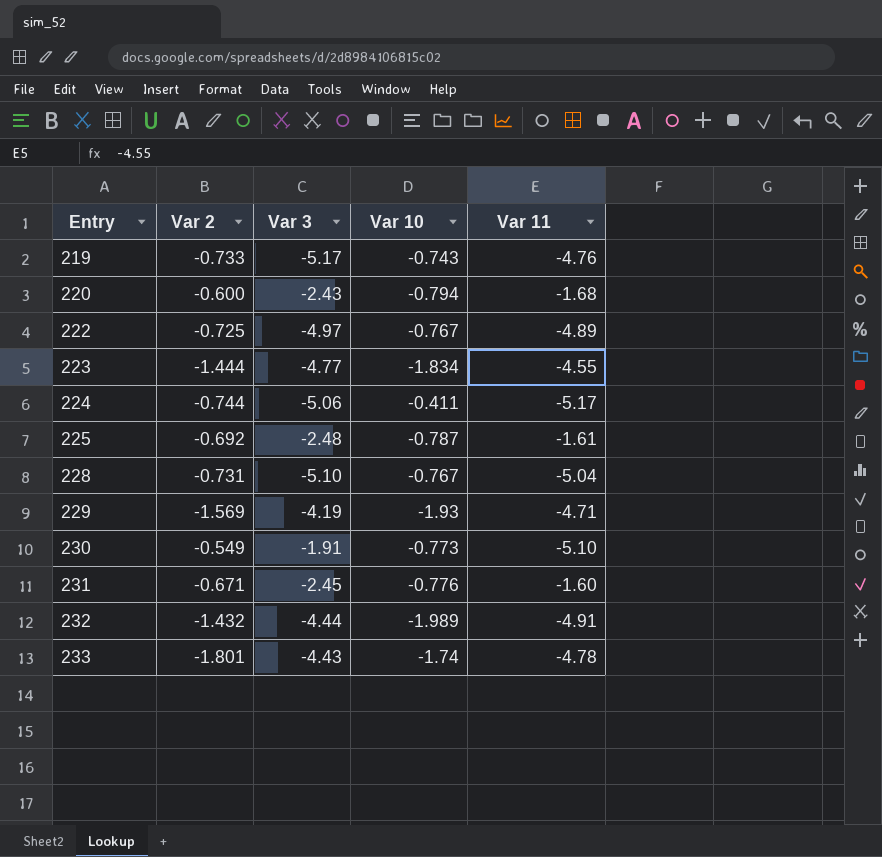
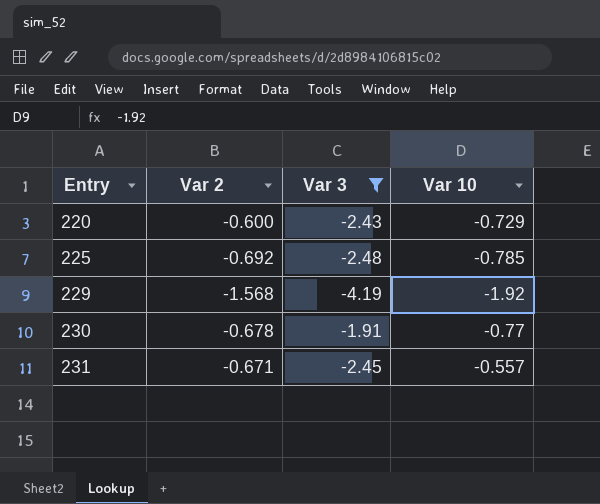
filter: none -> Var 3 >= -4.19
column Var 11 | position: 5 -> none
220 | Var 10: -0.794 -> -0.729
225 | Var 10: -0.787 -> -0.785
229 | Var 2: -1.569 -> -1.568
229 | Var 10: -1.93 -> -1.92
230 | Var 2: -0.549 -> -0.678
230 | Var 10: -0.773 -> -0.77
231 | Var 10: -0.776 -> -0.557

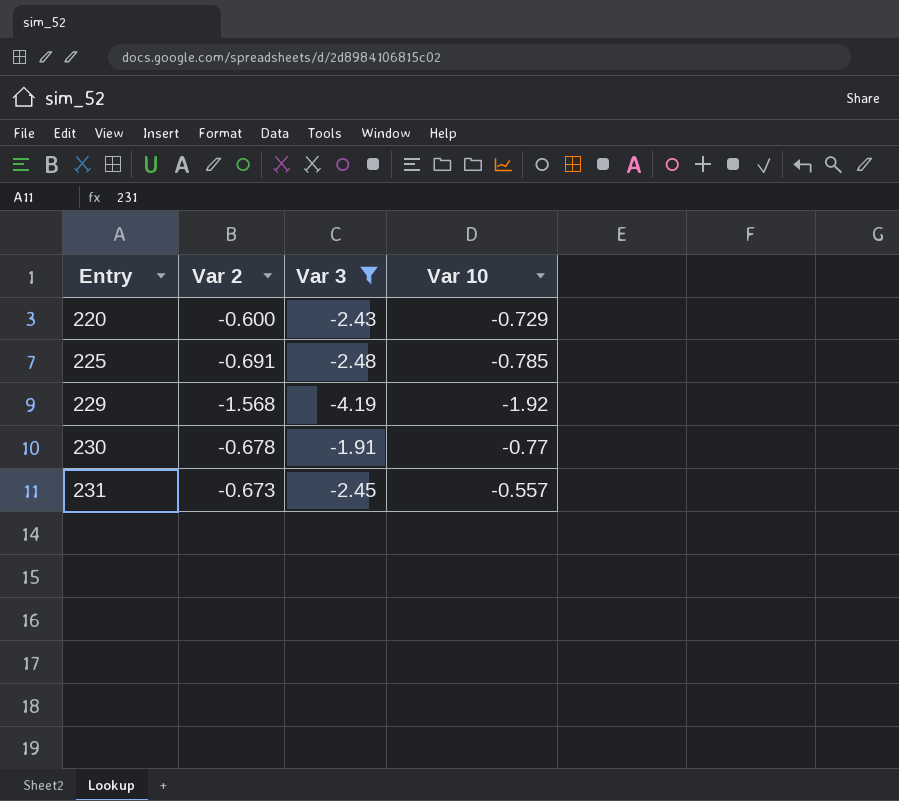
225 | Var 2: -0.692 -> -0.691
231 | Var 2: -0.671 -> -0.673

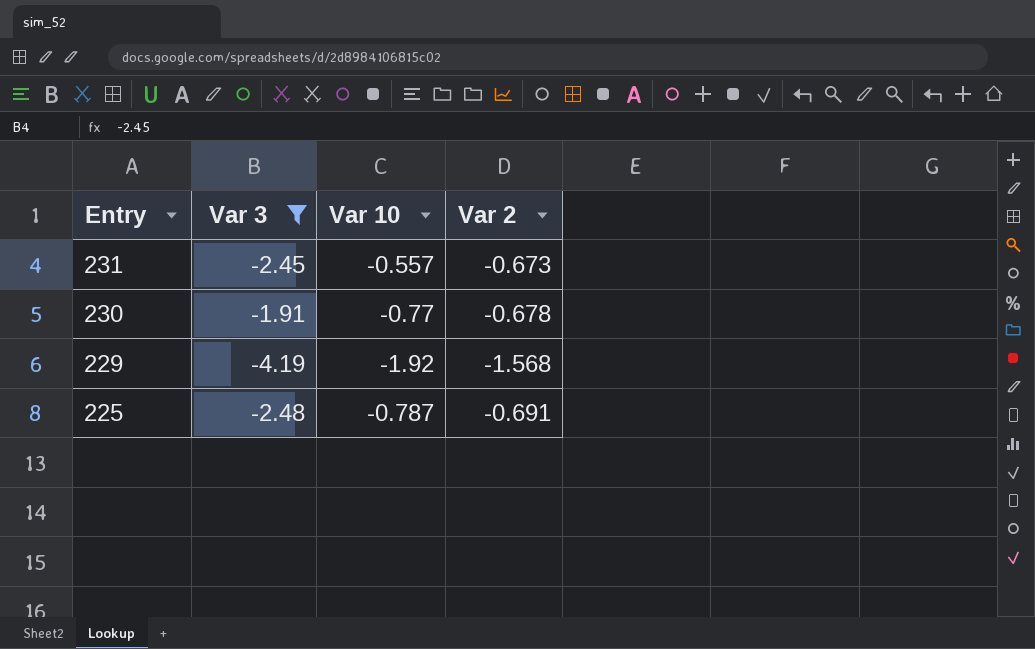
row order: Entry ascending -> Entry descending
column Var 2 | position: 2 -> 4
row 220: -0.600 | -2.43 | -0.729 -> none
225 | Var 10: -0.785 -> -0.787

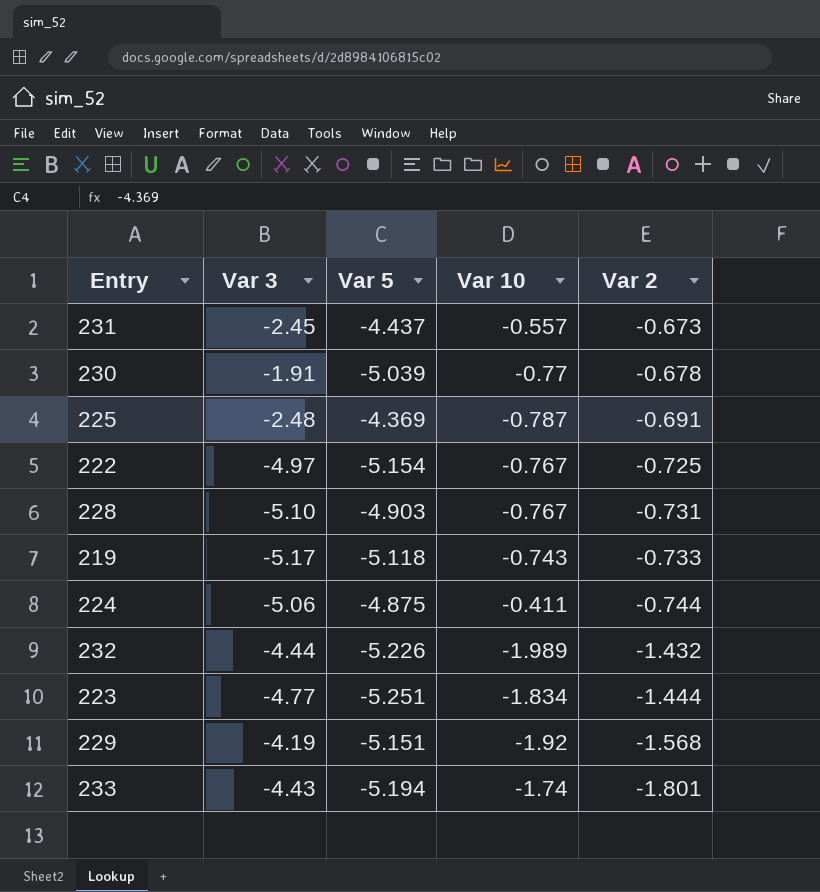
filter: Var 3 >= -4.19 -> none
row order: Entry descending -> Var 2 descending
column Var 5 | position: none -> 3

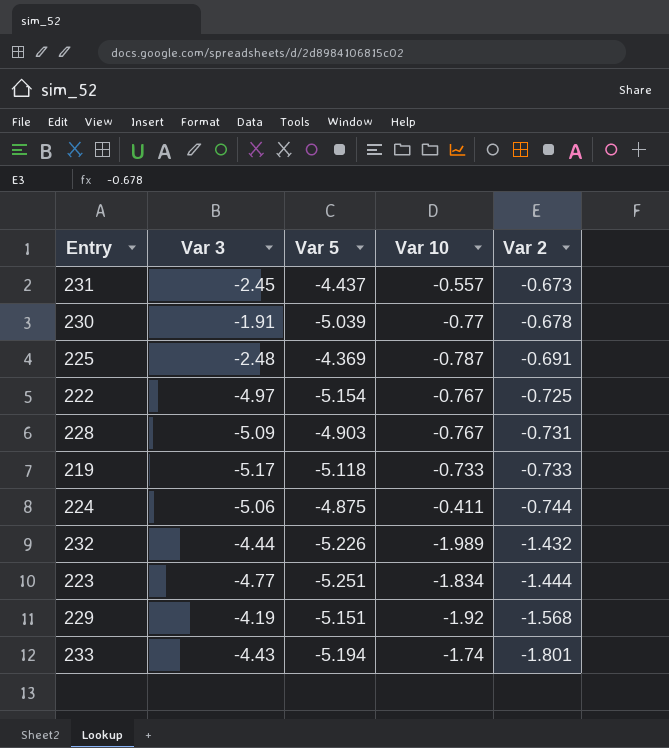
228 | Var 3: -5.10 -> -5.09
219 | Var 10: -0.743 -> -0.733

